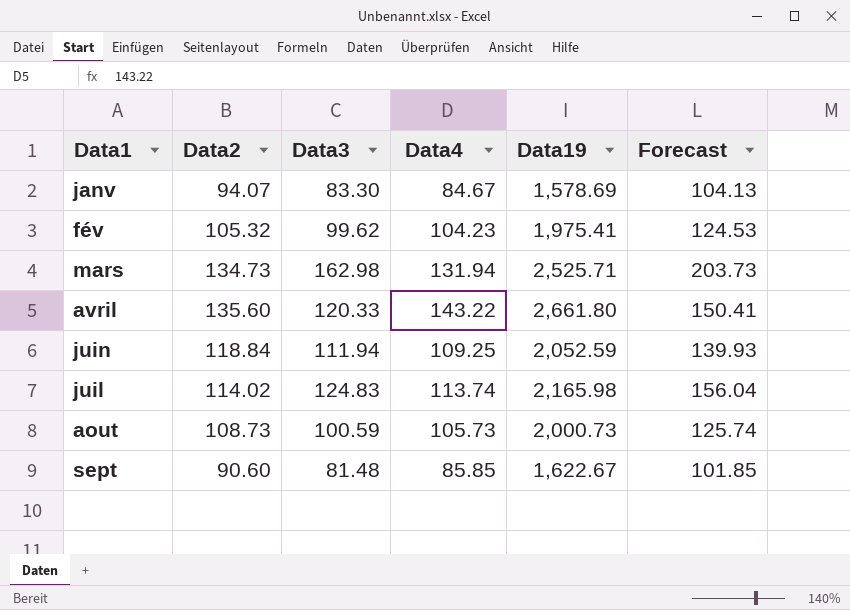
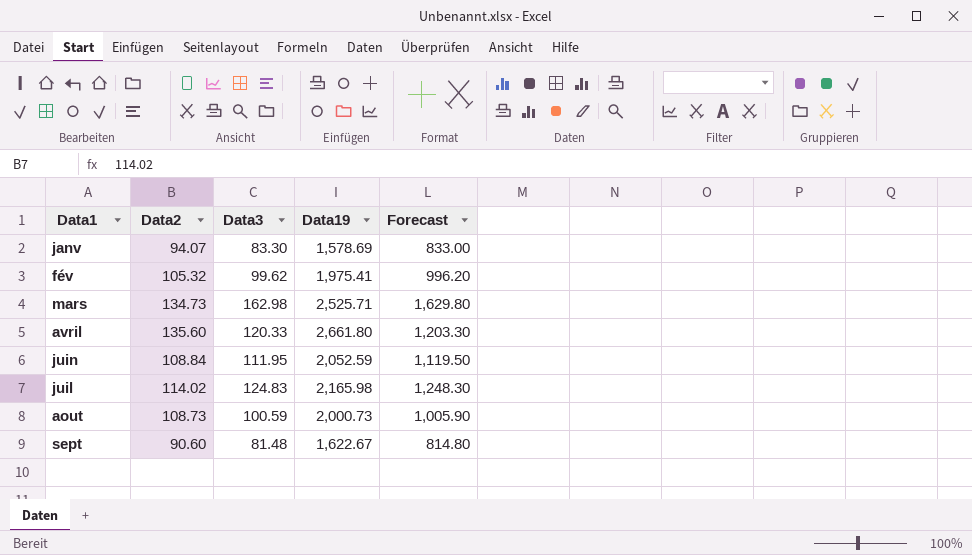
column Data4 | position: 4 -> none
column Forecast | formula: [Data3] * 1.25 -> [Data3] * 10
juin | Data2: 118.84 -> 108.84
juin | Data3: 111.94 -> 111.95

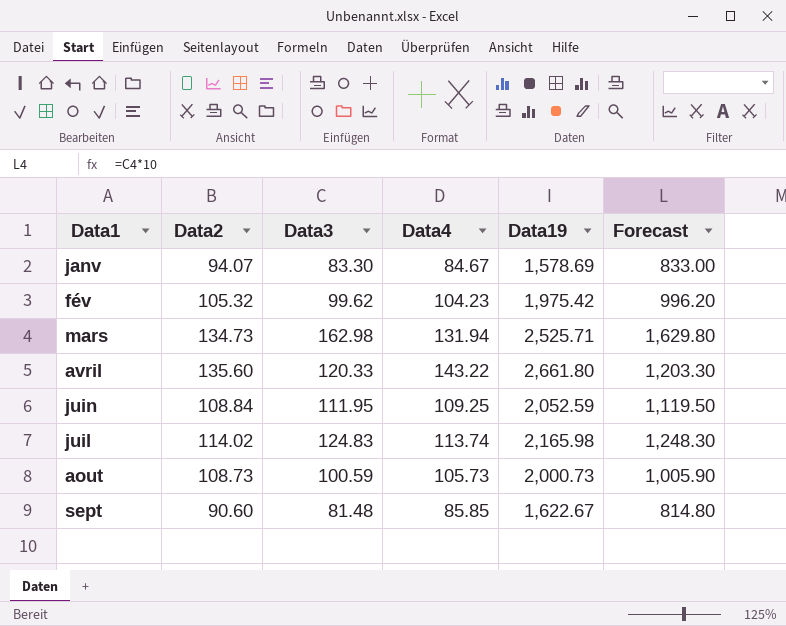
column Data4 | position: none -> 4
fév | Data19: 1,975.41 -> 1,975.42

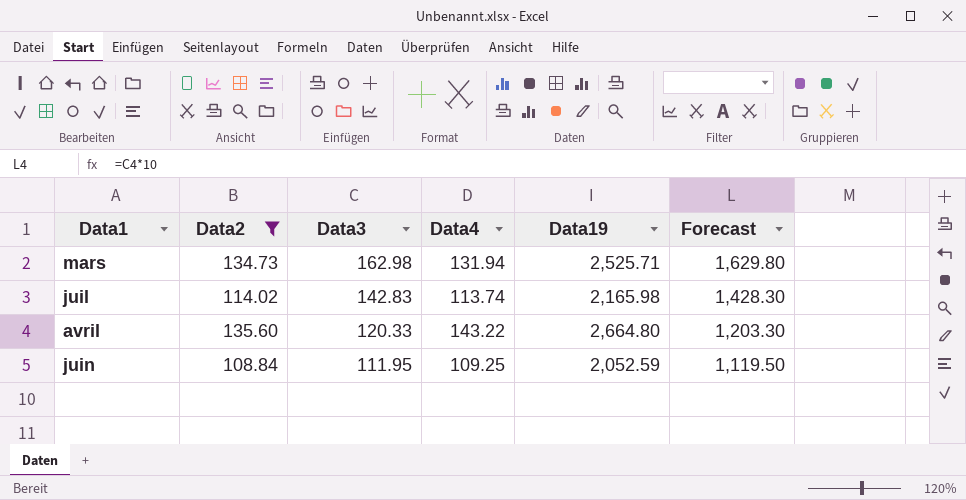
filter: none -> Data2 >= 108.84
row order: none -> Data3 descending
juil | Data3: 124.83 -> 142.83
juil | Forecast: 1,248.30 -> 1,428.30
avril | Data19: 2,661.80 -> 2,664.80

